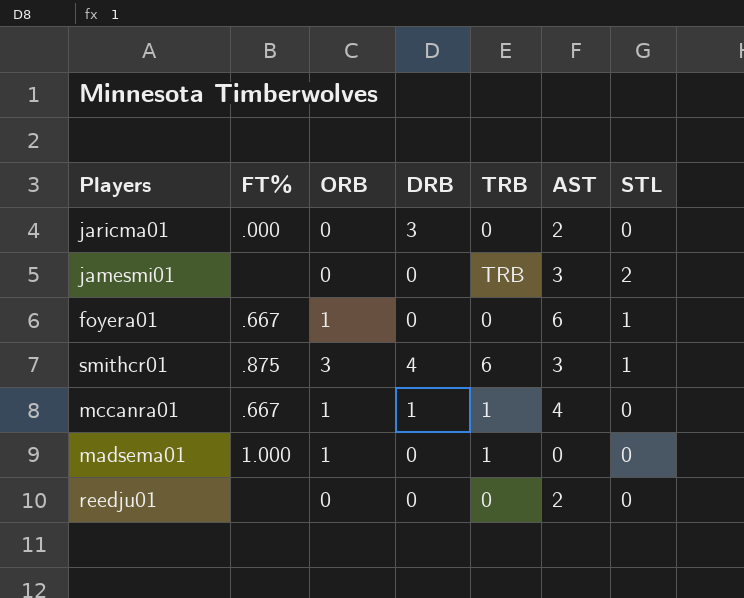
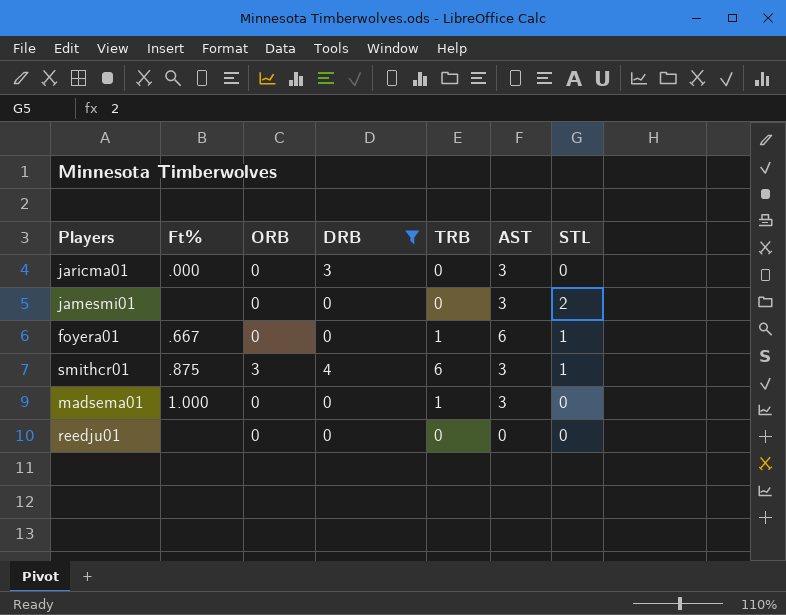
filter: none -> DRB != 1
column name: FT% -> Ft%
jaricma01 | AST: 2 -> 3
jamesmi01 | TRB: TRB -> 0
foyera01 | ORB: 1 -> 0
foyera01 | TRB: 0 -> 1
madsema01 | ORB: 1 -> 0
madsema01 | AST: 0 -> 3
reedju01 | AST: 2 -> 0

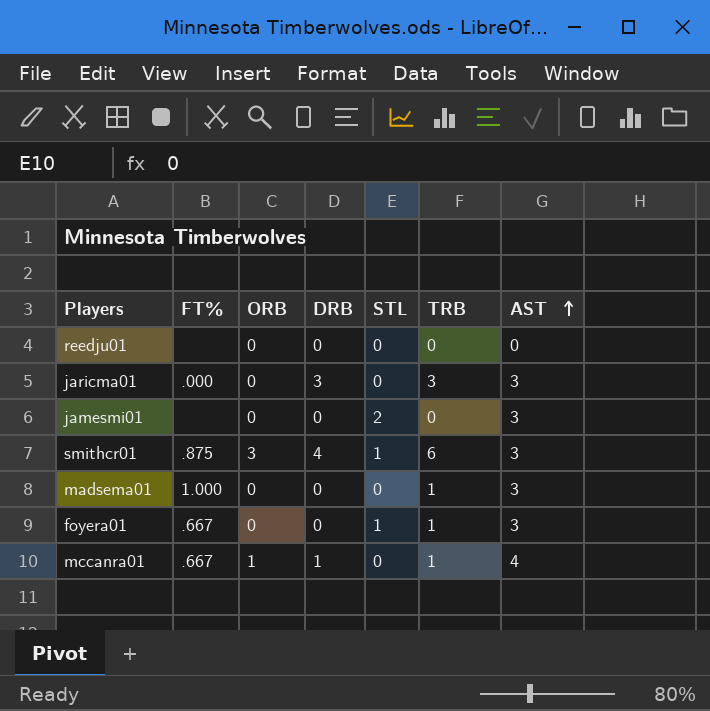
filter: DRB != 1 -> none
row order: none -> AST ascending
column name: Ft% -> FT%
column STL | position: 7 -> 5
jaricma01 | TRB: 0 -> 3
foyera01 | AST: 6 -> 3

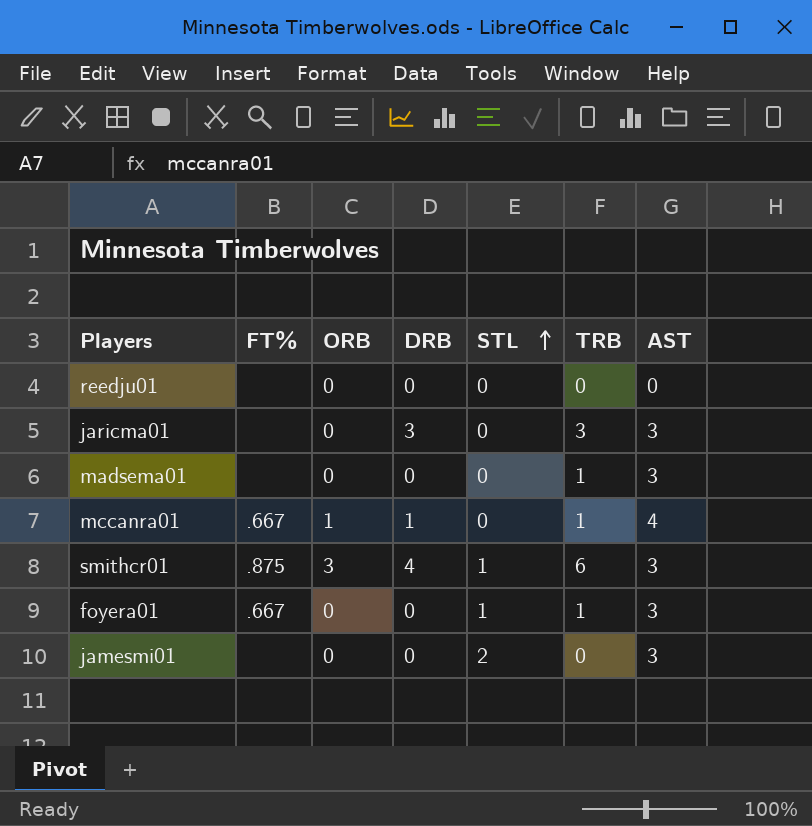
row order: AST ascending -> STL ascending
jaricma01 | FT%: .000 -> none
madsema01 | FT%: 1.000 -> none

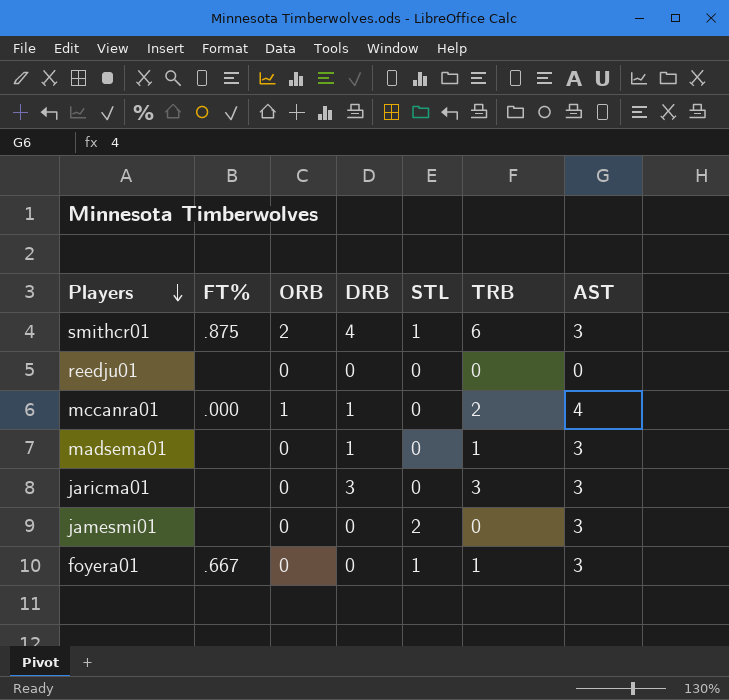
row order: STL ascending -> Players descending
smithcr01 | ORB: 3 -> 2
mccanra01 | FT%: .667 -> .000
mccanra01 | TRB: 1 -> 2
madsema01 | DRB: 0 -> 1

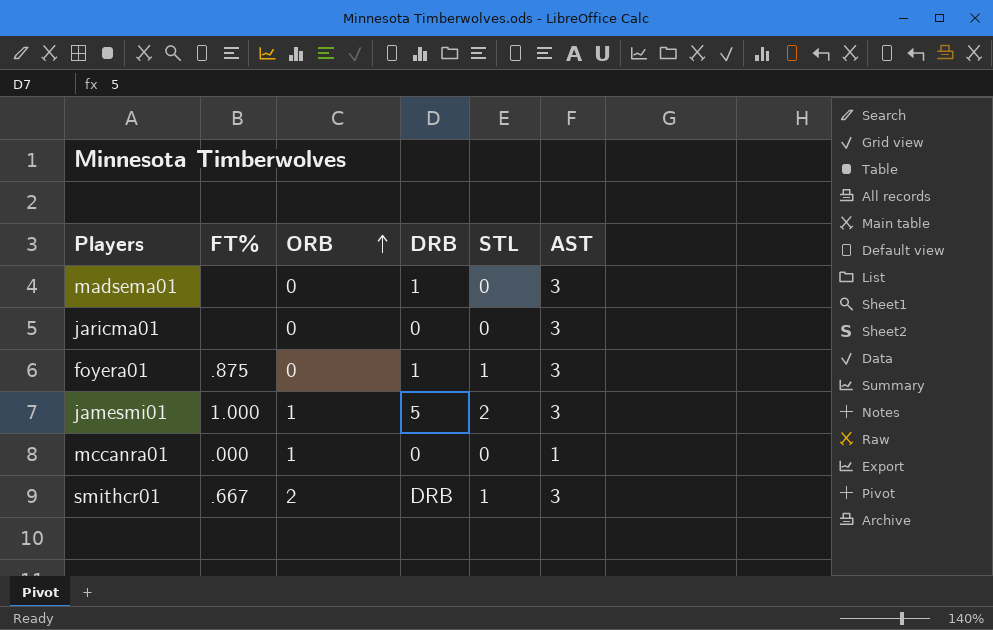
row order: Players descending -> ORB ascending
column TRB | position: 6 -> none
row reedju01: none | 0 | 0 | 0 | 0 | 0 -> none
jaricma01 | DRB: 3 -> 0
foyera01 | FT%: .667 -> .875
foyera01 | DRB: 0 -> 1
jamesmi01 | FT%: none -> 1.000
jamesmi01 | ORB: 0 -> 1
jamesmi01 | DRB: 0 -> 5
mccanra01 | DRB: 1 -> 0
mccanra01 | AST: 4 -> 1
smithcr01 | FT%: .875 -> .667
smithcr01 | DRB: 4 -> DRB

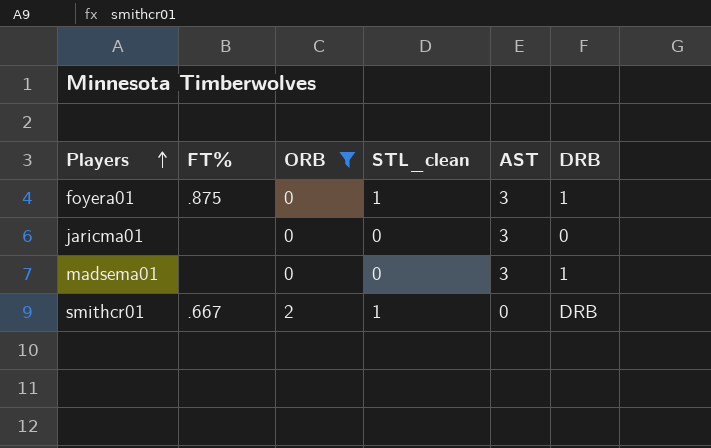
filter: none -> ORB != 1
row order: ORB ascending -> Players ascending
column name: STL -> STL_clean
column DRB | position: 4 -> 6
smithcr01 | AST: 3 -> 0

